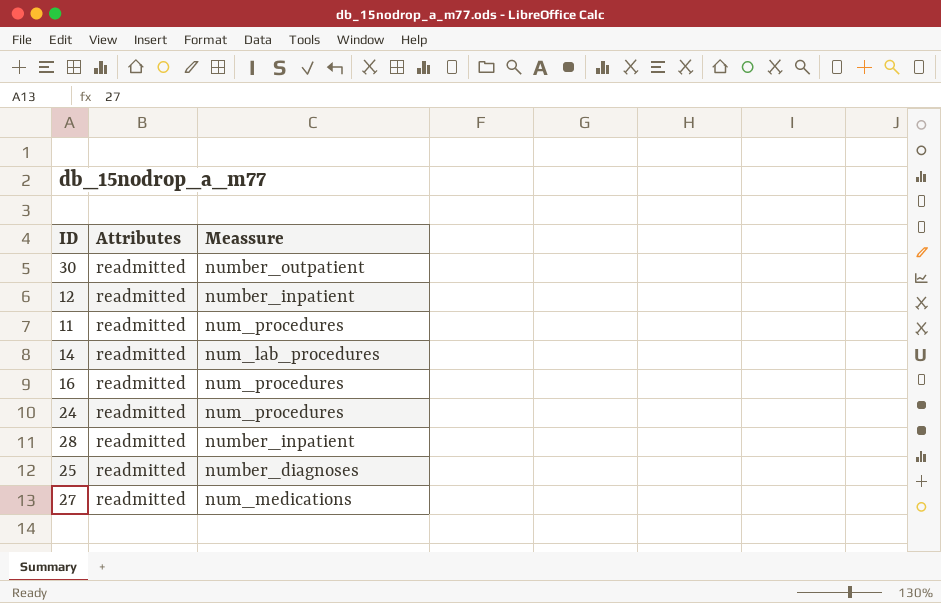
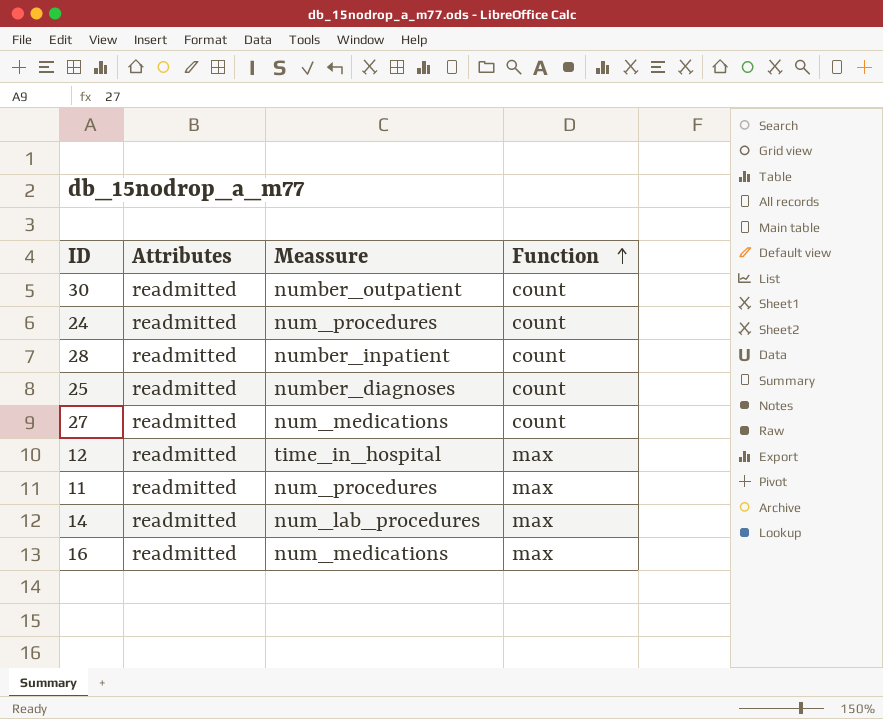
row order: none -> Function ascending
column Function | position: none -> 4
12 | Meassure: number_inpatient -> time_in_hospital
16 | Meassure: num_procedures -> num_medications

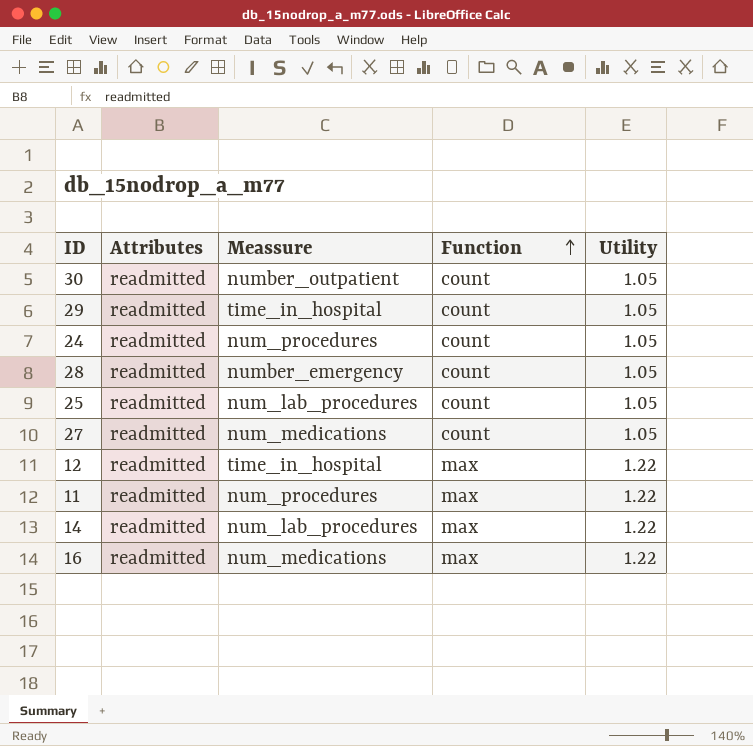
column Utility | position: none -> 5
row 29: none -> readmitted | time_in_hospital | count | 1.05
28 | Meassure: number_inpatient -> number_emergency
25 | Meassure: number_diagnoses -> num_lab_procedures

